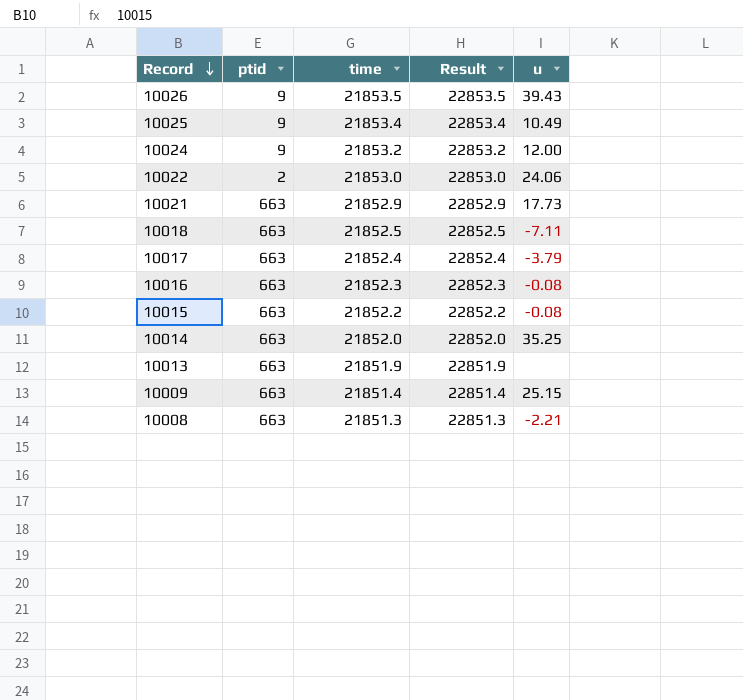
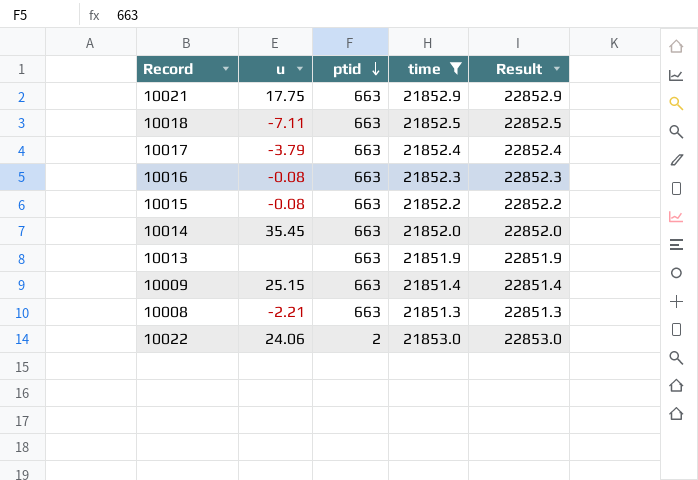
filter: none -> time <= 21853.0
row order: Record descending -> ptid descending
column u | position: 5 -> 2
10021 | u: 17.73 -> 17.75
10014 | u: 35.25 -> 35.45

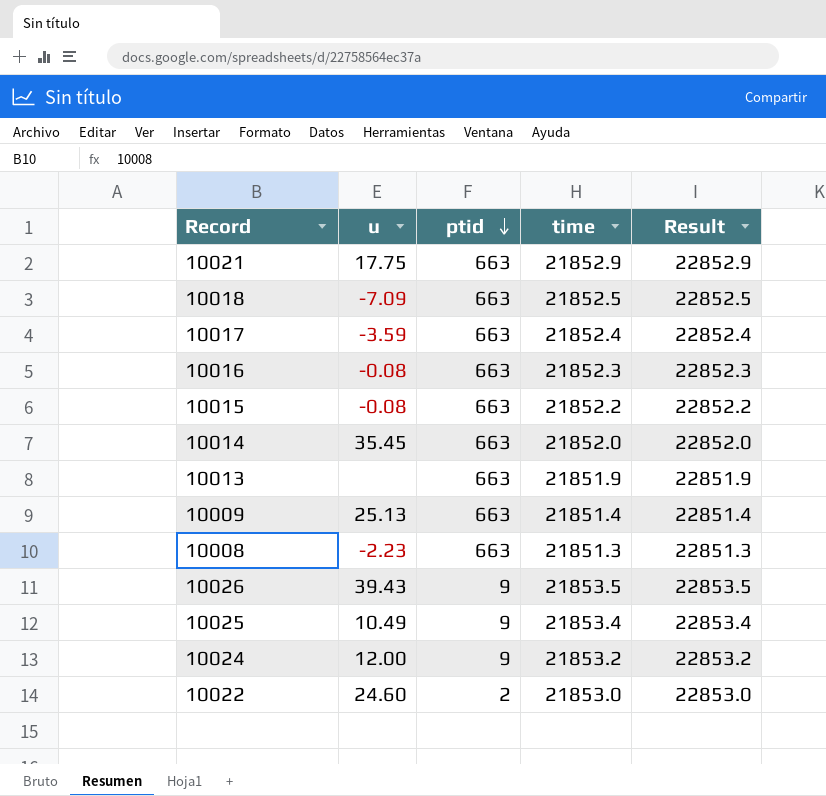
filter: time <= 21853.0 -> none
10018 | u: -7.11 -> -7.09
10017 | u: -3.79 -> -3.59
10009 | u: 25.15 -> 25.13
10008 | u: -2.21 -> -2.23
10022 | u: 24.06 -> 24.60

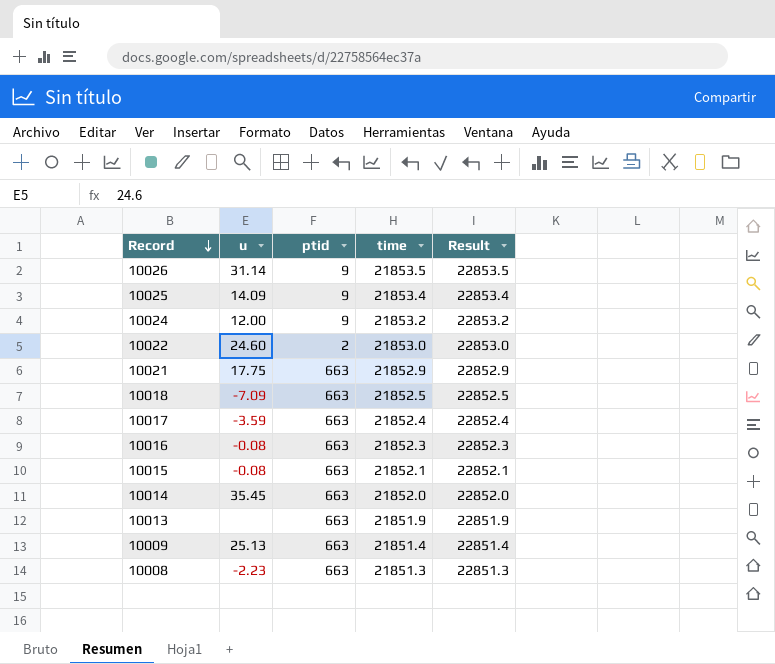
row order: ptid descending -> Record descending
10026 | u: 39.43 -> 31.14
10025 | u: 10.49 -> 14.09
10015 | time: 21852.2 -> 21852.1
10015 | Result: 22852.2 -> 22852.1

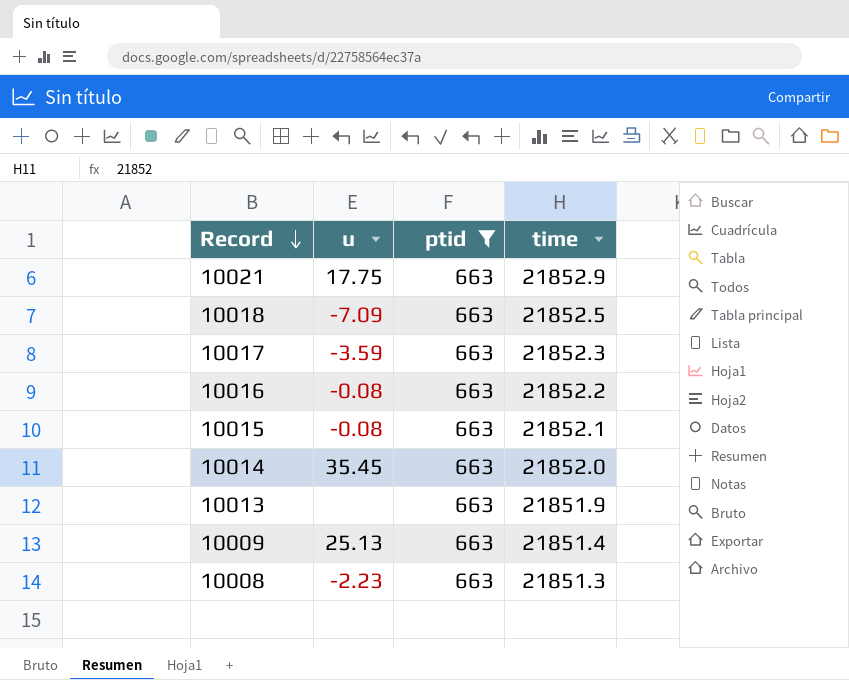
filter: none -> ptid = 663
column Result | formula: [time] + 1000 -> none
10017 | time: 21852.4 -> 21852.3
10016 | time: 21852.3 -> 21852.2

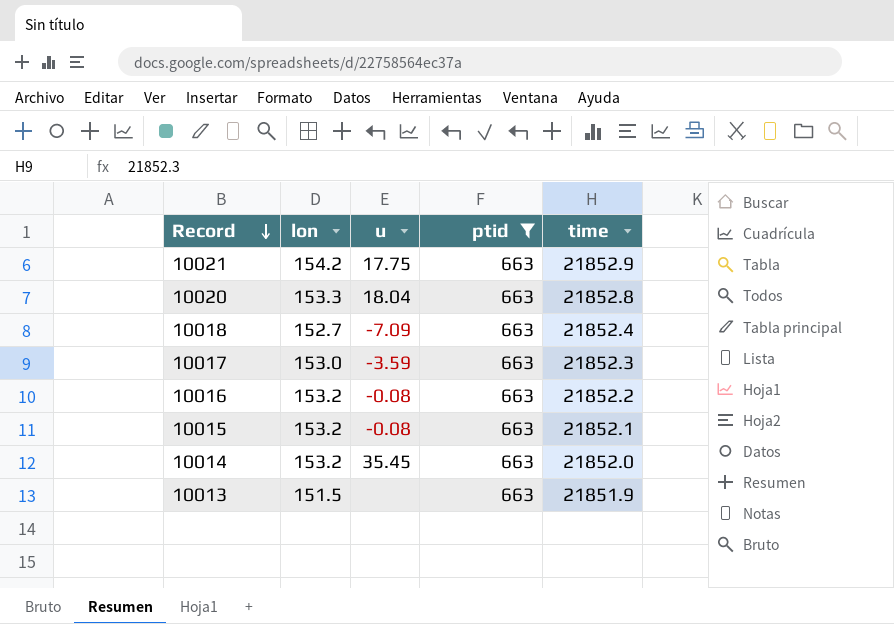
column lon | position: none -> 2
row 10009: 25.13 | 663 | 21851.4 -> none
row 10008: -2.23 | 663 | 21851.3 -> none
row 10020: none -> 153.3 | 18.04 | 663 | 21852.8
10018 | time: 21852.5 -> 21852.4

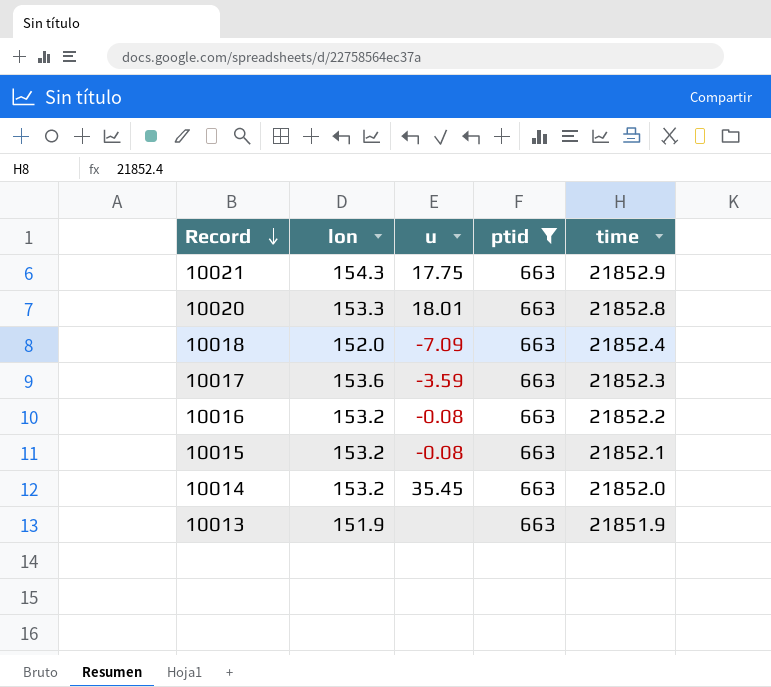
10021 | lon: 154.2 -> 154.3
10020 | u: 18.04 -> 18.01
10018 | lon: 152.7 -> 152.0
10017 | lon: 153.0 -> 153.6
10013 | lon: 151.5 -> 151.9

